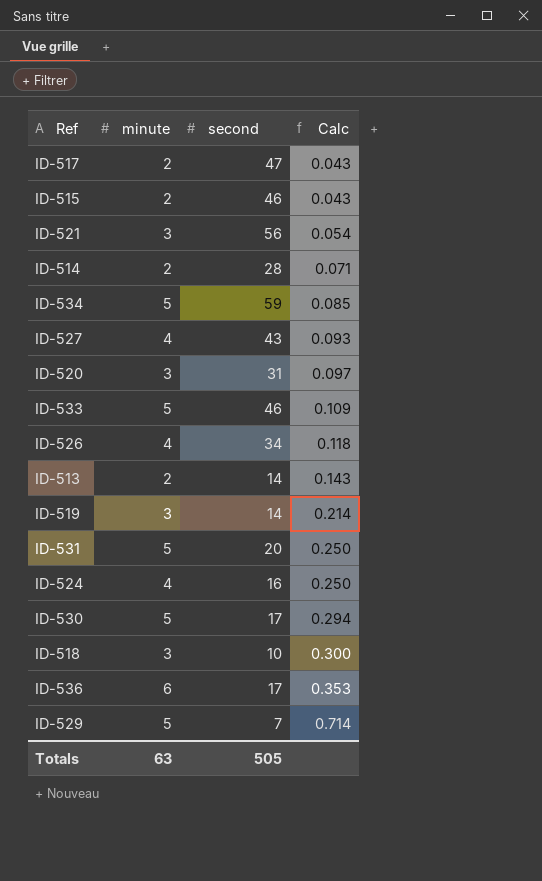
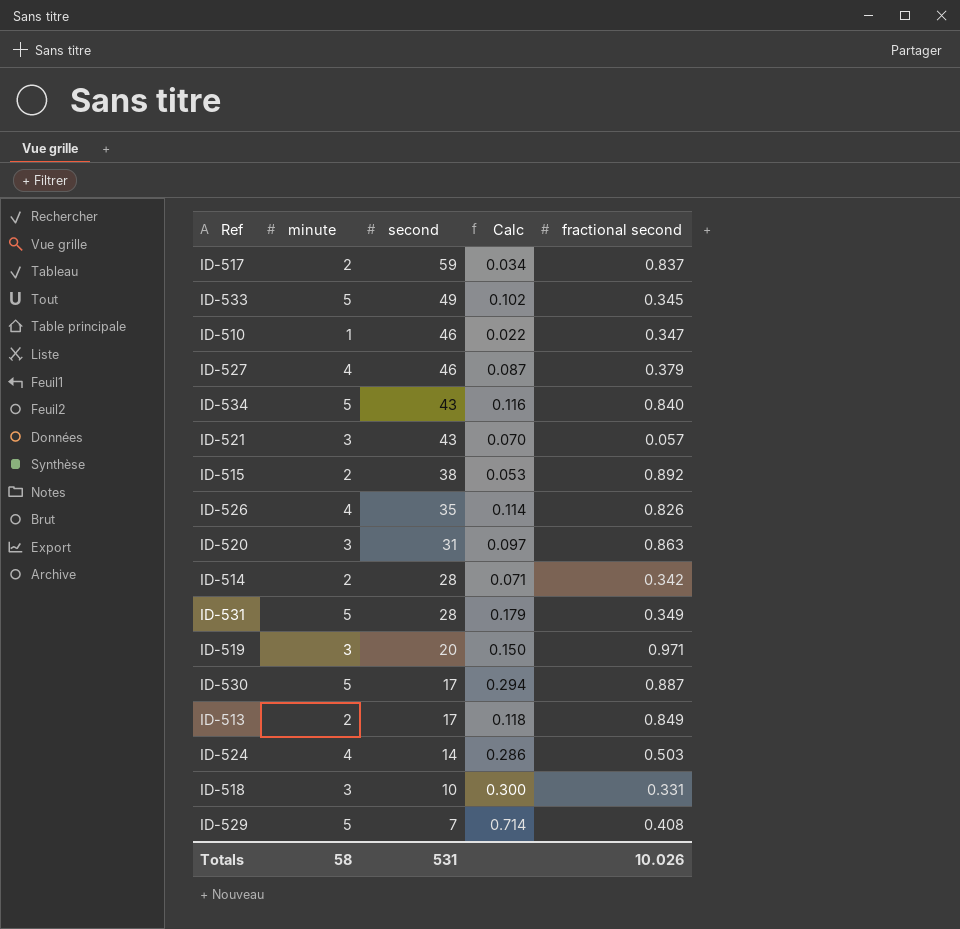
row order: Calc ascending -> second descending
column fractional second | position: none -> 5
row ID-536: 6 | 17 | 0.353 -> none
ID-517 | second: 47 -> 59
ID-517 | Calc: 0.043 -> 0.034
ID-533 | second: 46 -> 49
ID-533 | Calc: 0.109 -> 0.102
row ID-510: none -> 1 | 46 | 0.022 | 0.347
ID-527 | second: 43 -> 46
ID-527 | Calc: 0.093 -> 0.087
ID-534 | second: 59 -> 43
ID-534 | Calc: 0.085 -> 0.116
ID-521 | second: 56 -> 43
ID-521 | Calc: 0.054 -> 0.070
ID-515 | second: 46 -> 38
ID-515 | Calc: 0.043 -> 0.053
ID-526 | second: 34 -> 35
ID-526 | Calc: 0.118 -> 0.114
ID-531 | second: 20 -> 28
ID-531 | Calc: 0.250 -> 0.179
ID-519 | second: 14 -> 20
ID-519 | Calc: 0.214 -> 0.150
ID-513 | second: 14 -> 17
ID-513 | Calc: 0.143 -> 0.118
ID-524 | second: 16 -> 14
ID-524 | Calc: 0.250 -> 0.286
Totals | minute: 63 -> 58
Totals | second: 505 -> 531

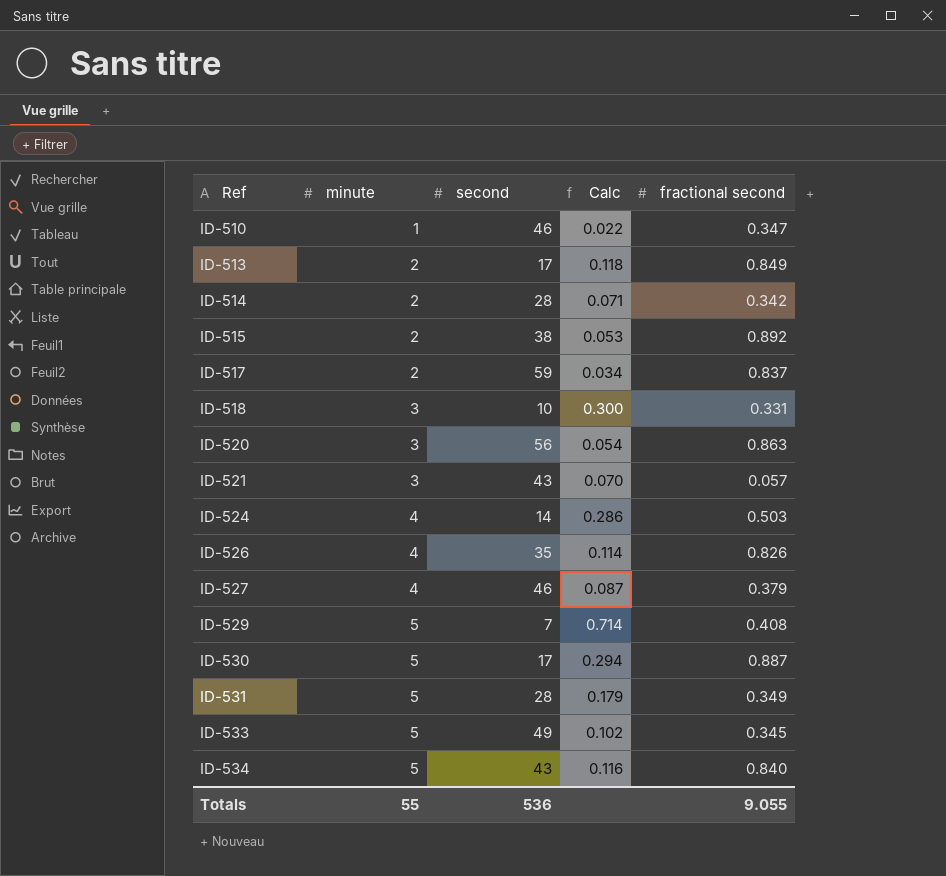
row order: second descending -> Ref ascending
row ID-519: 3 | 20 | 0.150 | 0.971 -> none
ID-520 | second: 31 -> 56
ID-520 | Calc: 0.097 -> 0.054
Totals | minute: 58 -> 55
Totals | second: 531 -> 536
Totals | fractional second: 10.026 -> 9.055

